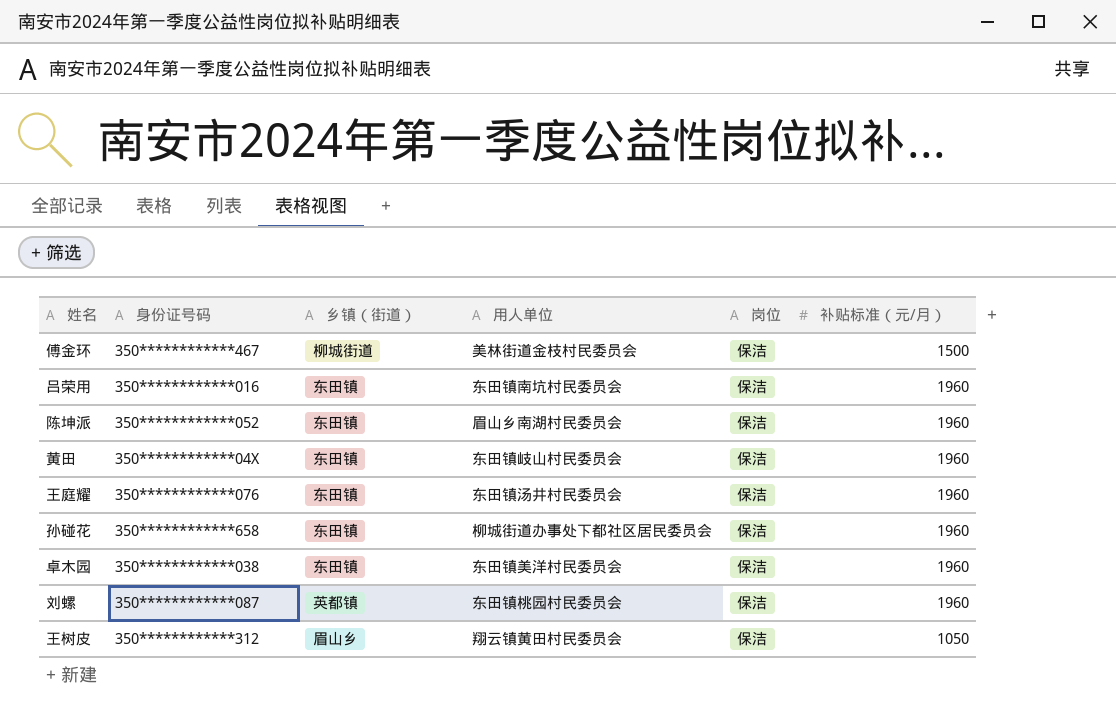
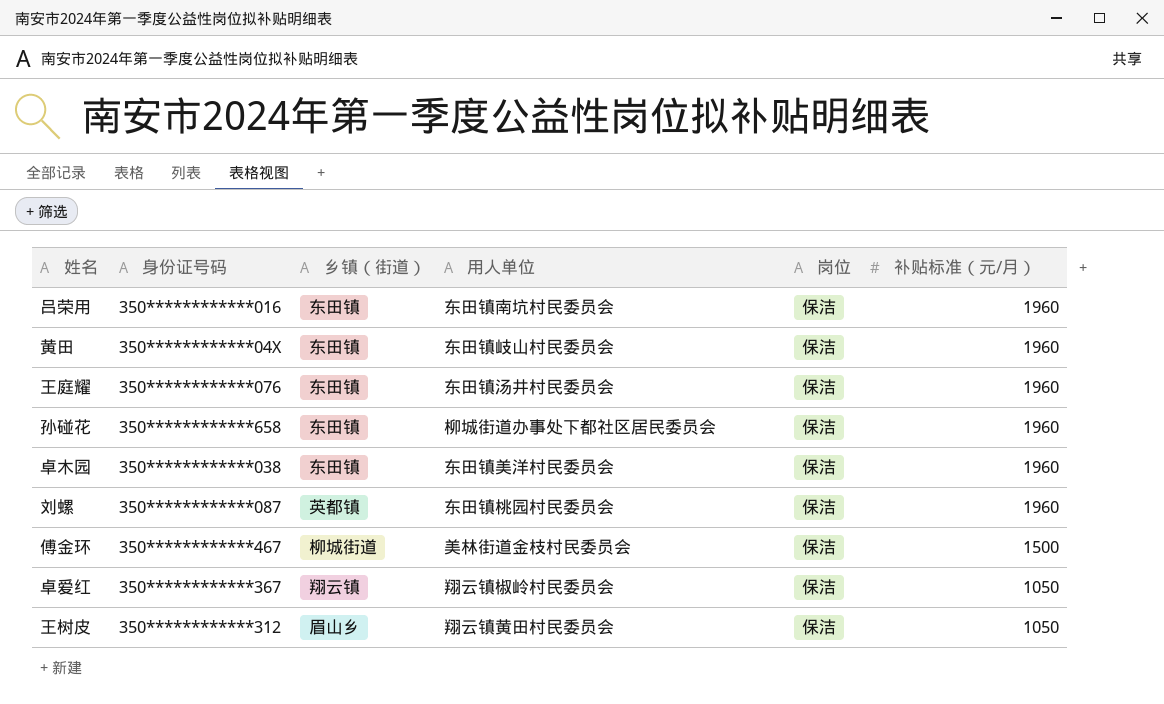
row order: none -> 补贴标准（元/月） descending
row 陈坤派: 350************052 | 东田镇 | 眉山乡南湖村民委员会 | 保洁 | 1960 -> none
row 卓爱红: none -> 350************367 | 翔云镇 | 翔云镇椒岭村民委员会 | 保洁 | 1050

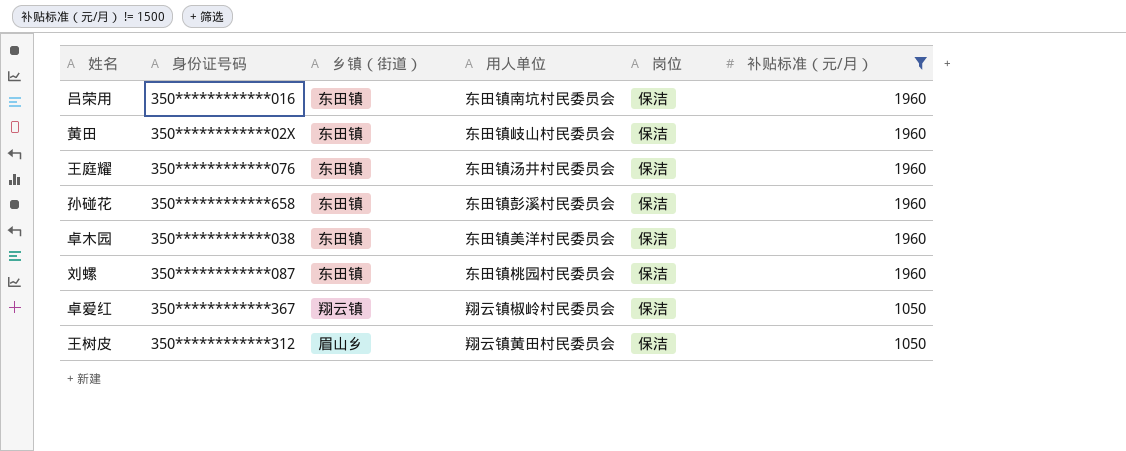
filter: none -> 补贴标准（元/月） != 1500
黄田 | 身份证号码: 350************04X -> 350************02X
孙碰花 | 用人单位: 柳城街道办事处下都社区居民委员会 -> 东田镇彭溪村民委员会
刘螺 | 乡镇（街道）: 英都镇 -> 东田镇

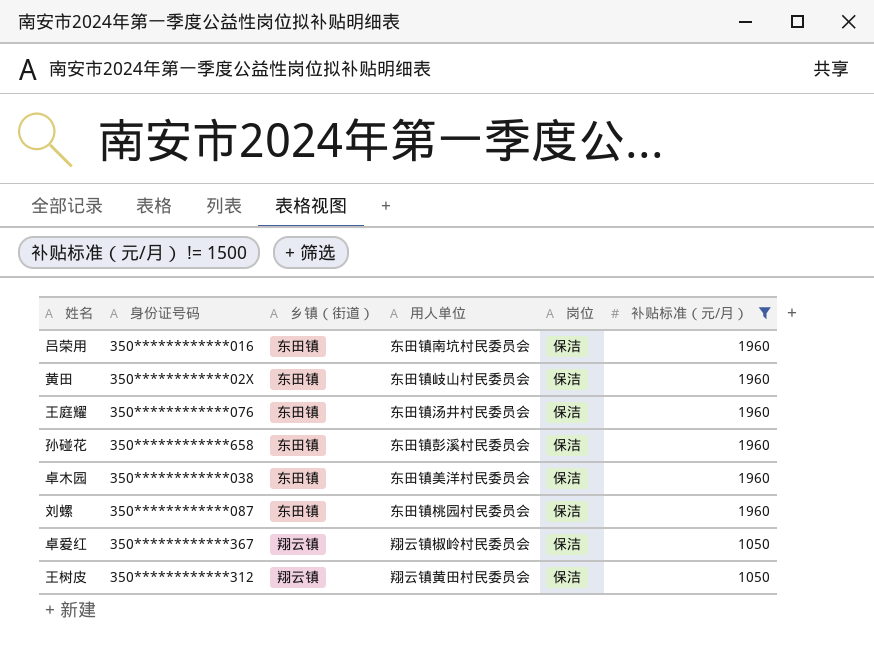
王树皮 | 乡镇（街道）: 眉山乡 -> 翔云镇

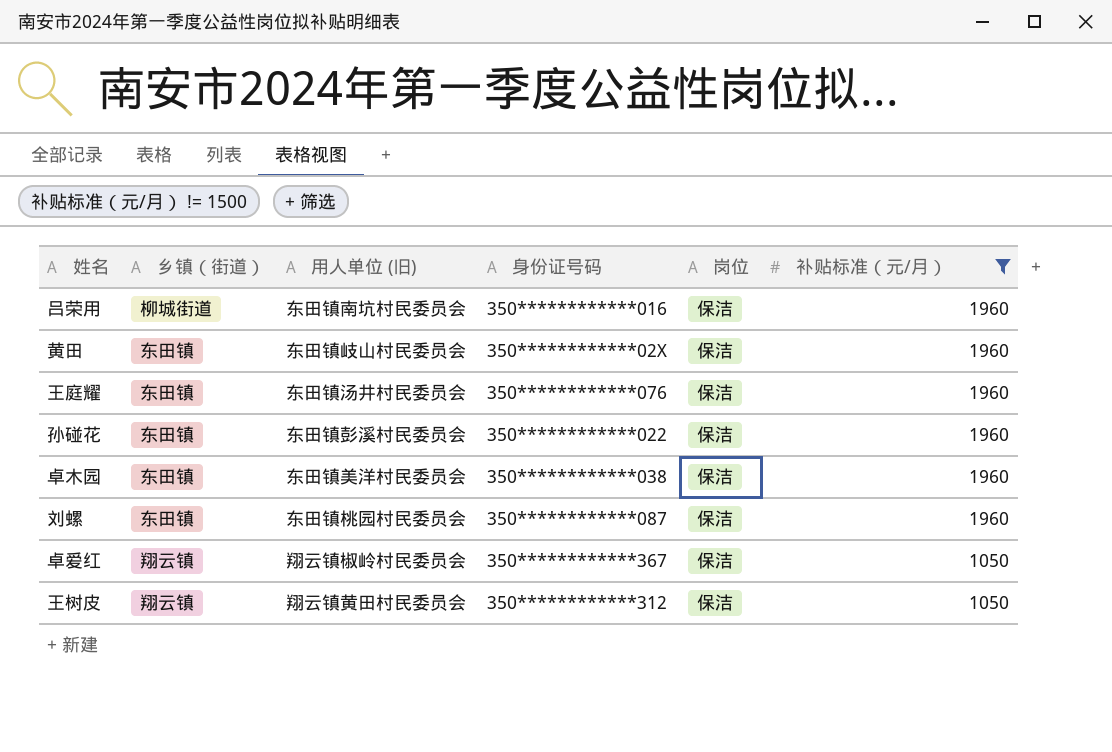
column name: 用人单位 -> 用人单位 (旧)
column 身份证号码 | position: 2 -> 4
吕荣用 | 乡镇（街道）: 东田镇 -> 柳城街道
孙碰花 | 身份证号码: 350************658 -> 350************022

